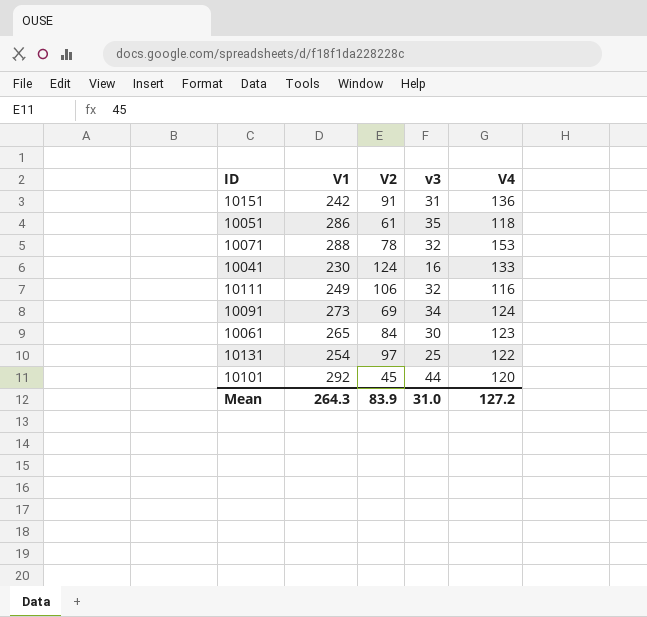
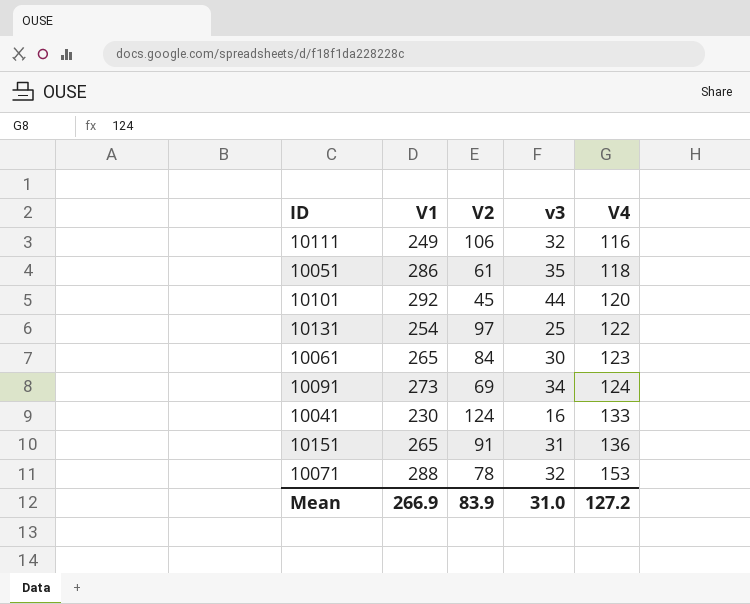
row order: none -> V4 ascending
10151 | V1: 242 -> 265
Mean | V1: 264.3 -> 266.9

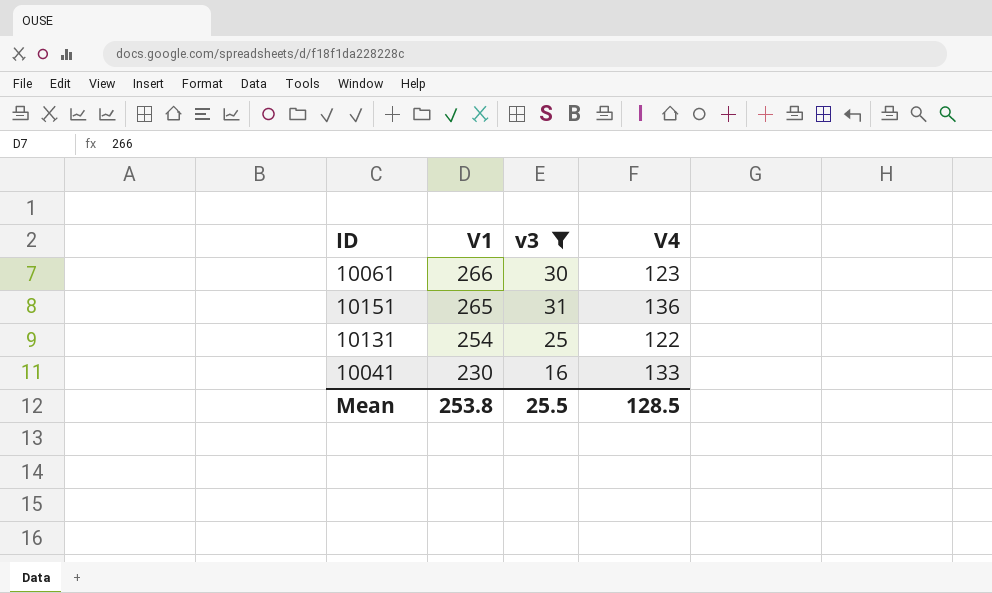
filter: none -> v3 <= 31
row order: V4 ascending -> V1 descending
column V2 | position: 3 -> none
10061 | V1: 265 -> 266
Mean | V1: 266.9 -> 253.8
Mean | v3: 31.0 -> 25.5
Mean | V4: 127.2 -> 128.5

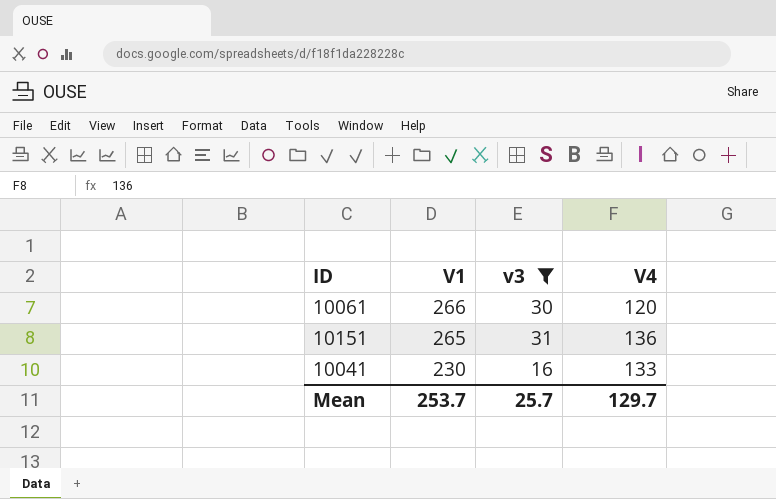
row 10131: 254 | 25 | 122 -> none
10061 | V4: 123 -> 120
Mean | V1: 253.8 -> 253.7
Mean | v3: 25.5 -> 25.7
Mean | V4: 128.5 -> 129.7

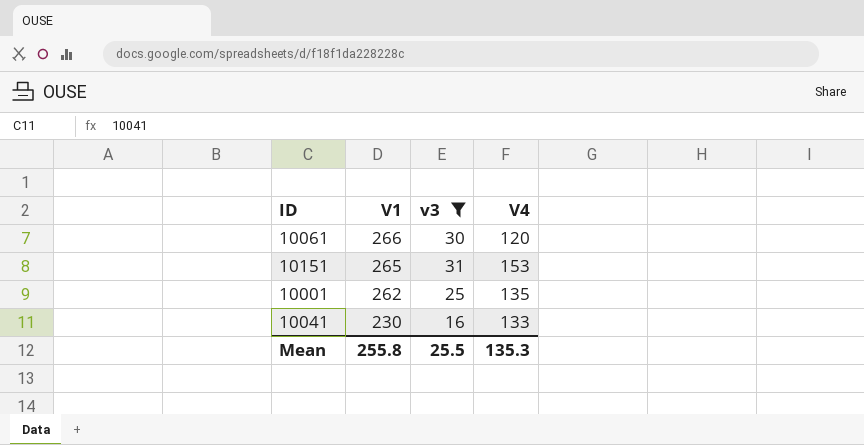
10151 | V4: 136 -> 153
row 10001: none -> 262 | 25 | 135
Mean | V1: 253.7 -> 255.8
Mean | v3: 25.7 -> 25.5
Mean | V4: 129.7 -> 135.3

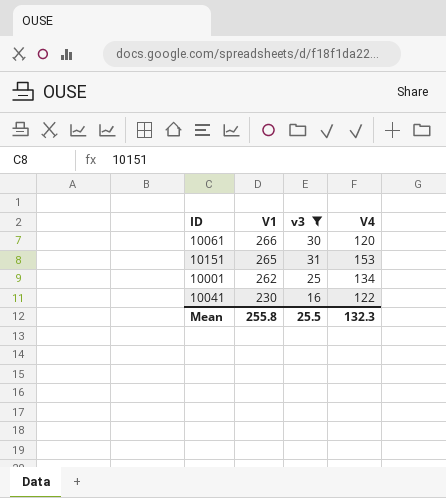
10001 | V4: 135 -> 134
10041 | V4: 133 -> 122
Mean | V4: 135.3 -> 132.3

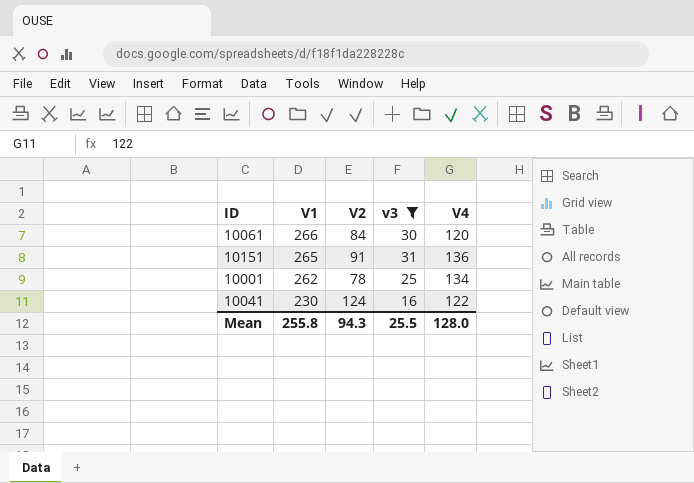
column V2 | position: none -> 3
10151 | V4: 153 -> 136
Mean | V4: 132.3 -> 128.0

